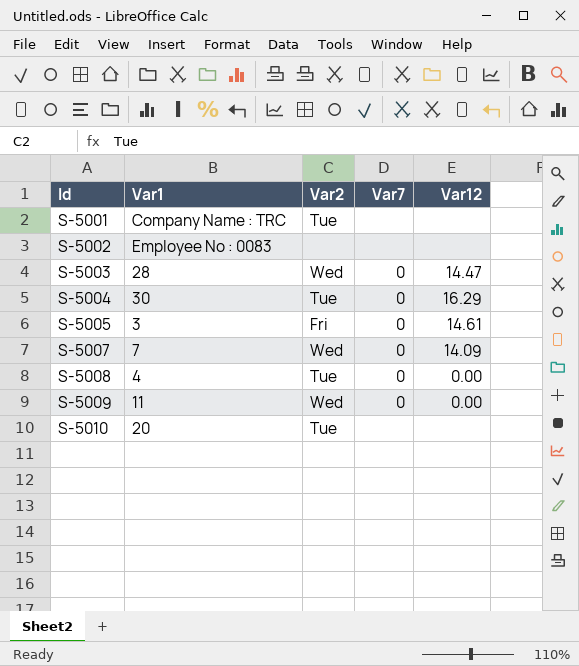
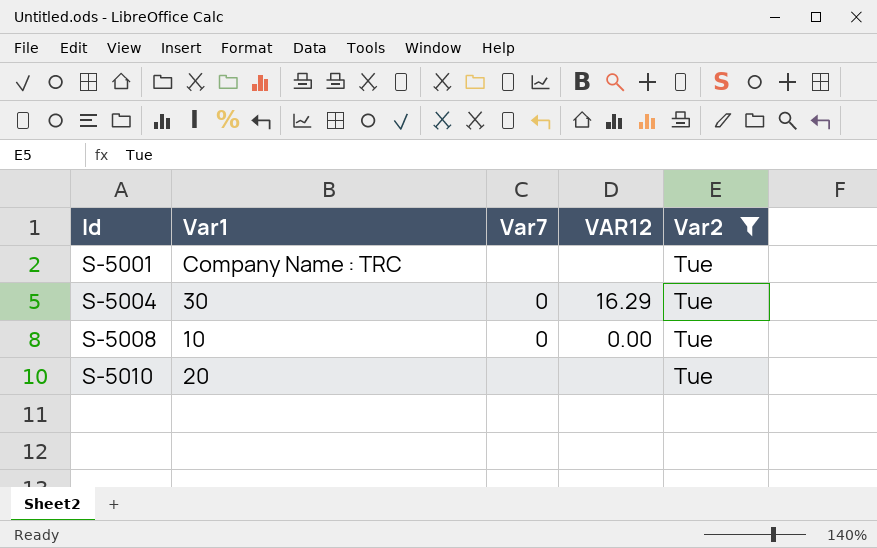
filter: none -> Var2 = Tue
column name: Var12 -> VAR12
column Var2 | position: 3 -> 5
S-5008 | Var1: 4 -> 10

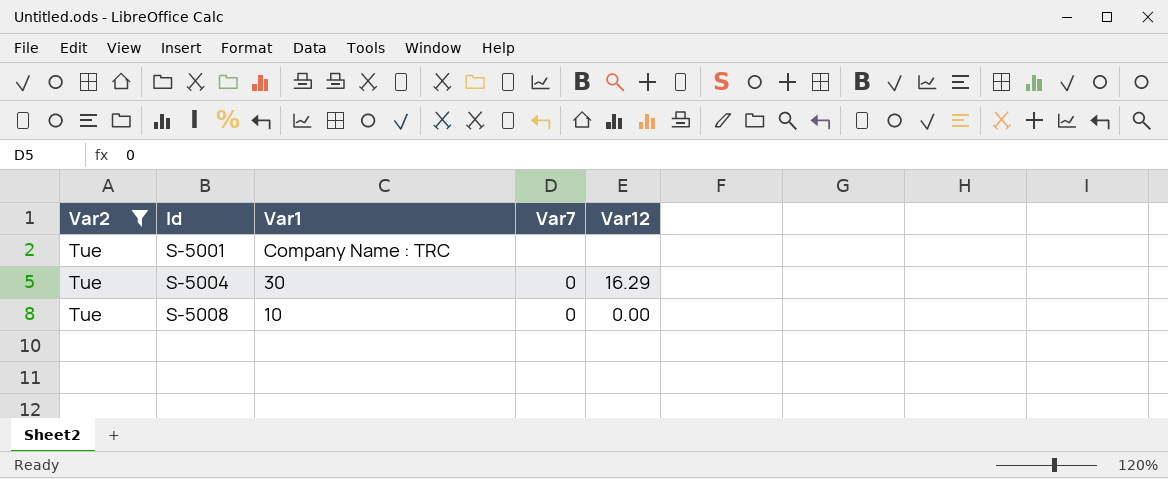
column Var2 | position: 5 -> 1
column name: VAR12 -> Var12
row S-5010: 20 | none | none | Tue -> none

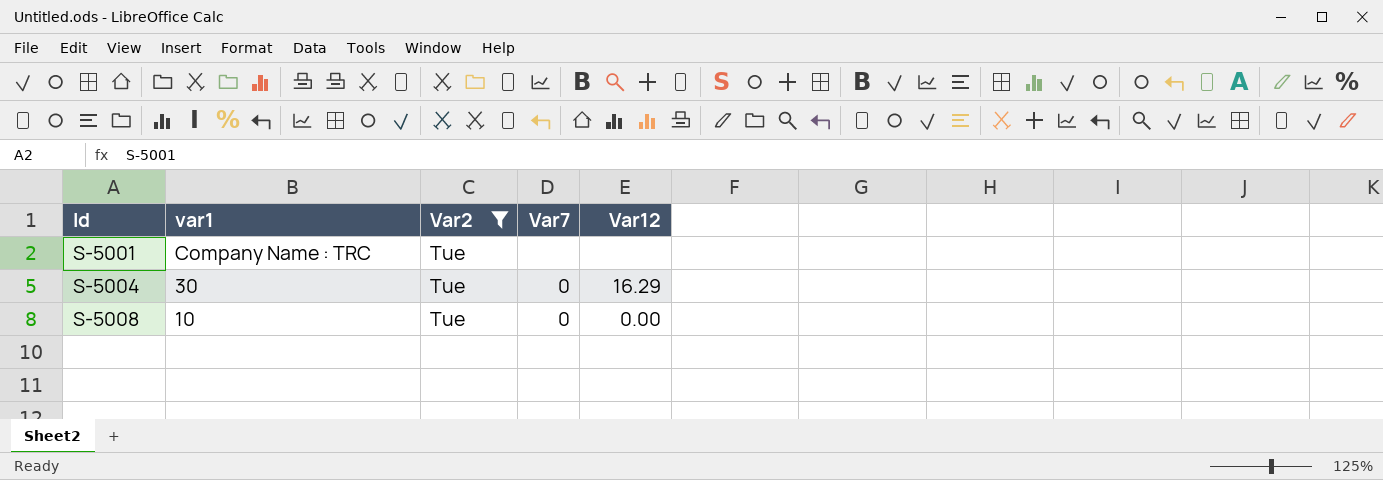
column name: Var1 -> var1
column Var2 | position: 1 -> 3

